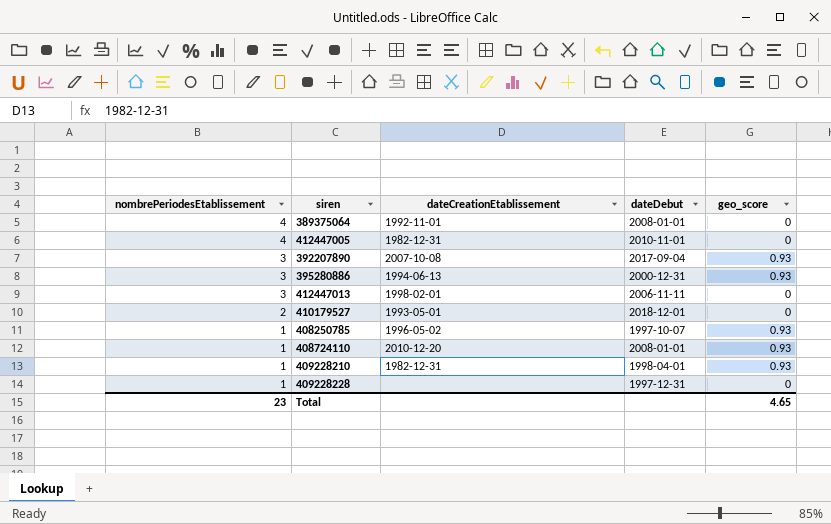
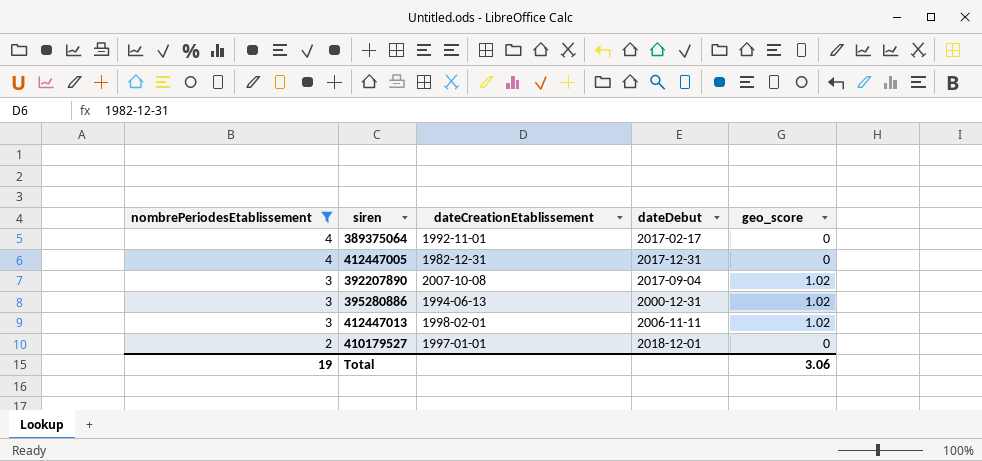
filter: none -> nombrePeriodesEtablissement != 1
389375064 | dateDebut: 2008-01-01 -> 2017-02-17
412447005 | dateDebut: 2010-11-01 -> 2017-12-31
392207890 | geo_score: 0.93 -> 1.02
395280886 | geo_score: 0.93 -> 1.02
412447013 | geo_score: 0 -> 1.02
410179527 | dateCreationEtablissement: 1993-05-01 -> 1997-01-01
Total | nombrePeriodesEtablissement: 23 -> 19
Total | geo_score: 4.65 -> 3.06

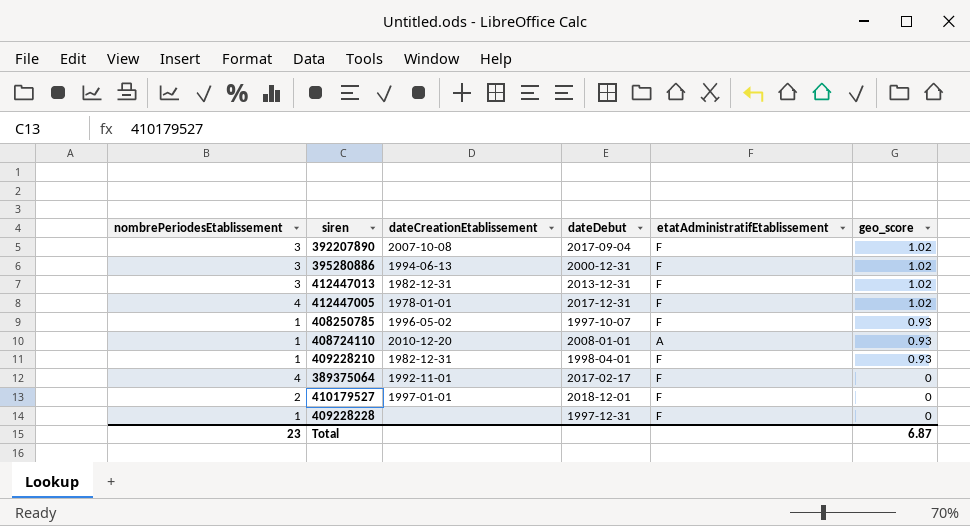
filter: nombrePeriodesEtablissement != 1 -> none
row order: nombrePeriodesEtablissement descending -> geo_score descending
column etatAdministratifEtablissement | position: none -> 5
412447013 | dateCreationEtablissement: 1998-02-01 -> 1982-12-31
412447013 | dateDebut: 2006-11-11 -> 2013-12-31
412447005 | dateCreationEtablissement: 1982-12-31 -> 1978-01-01
412447005 | geo_score: 0 -> 1.02
Total | nombrePeriodesEtablissement: 19 -> 23
Total | geo_score: 3.06 -> 6.87

